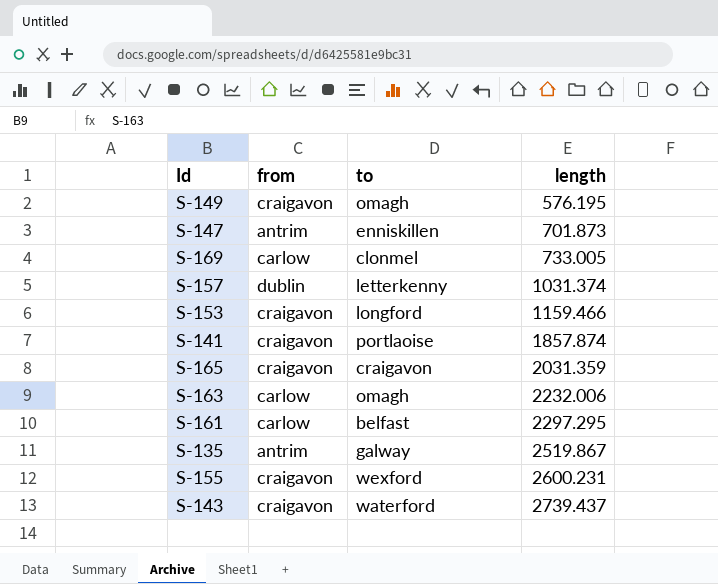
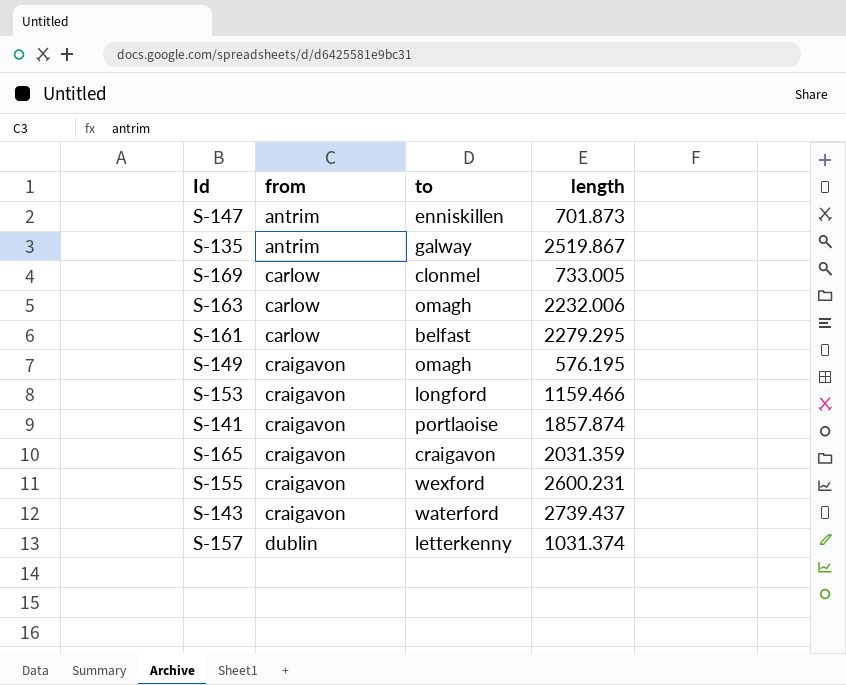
row order: length ascending -> from ascending
S-161 | length: 2297.295 -> 2279.295

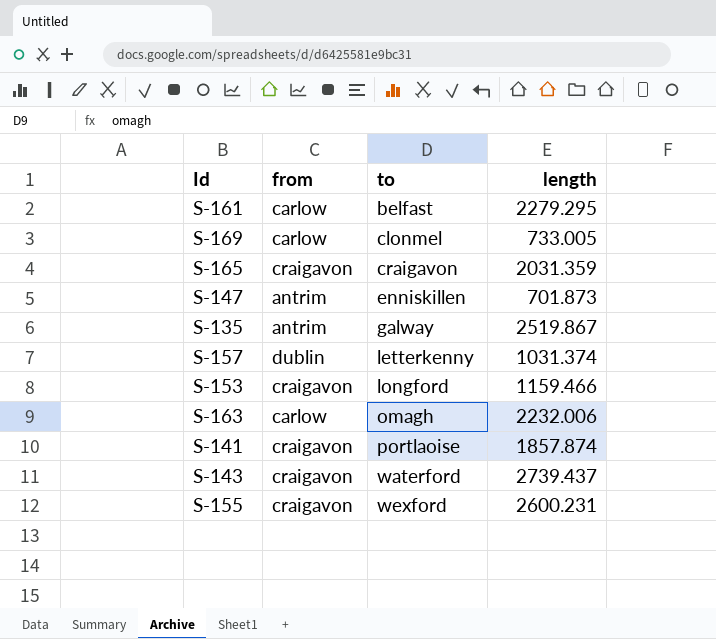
row order: from ascending -> to ascending
row S-149: craigavon | omagh | 576.195 -> none

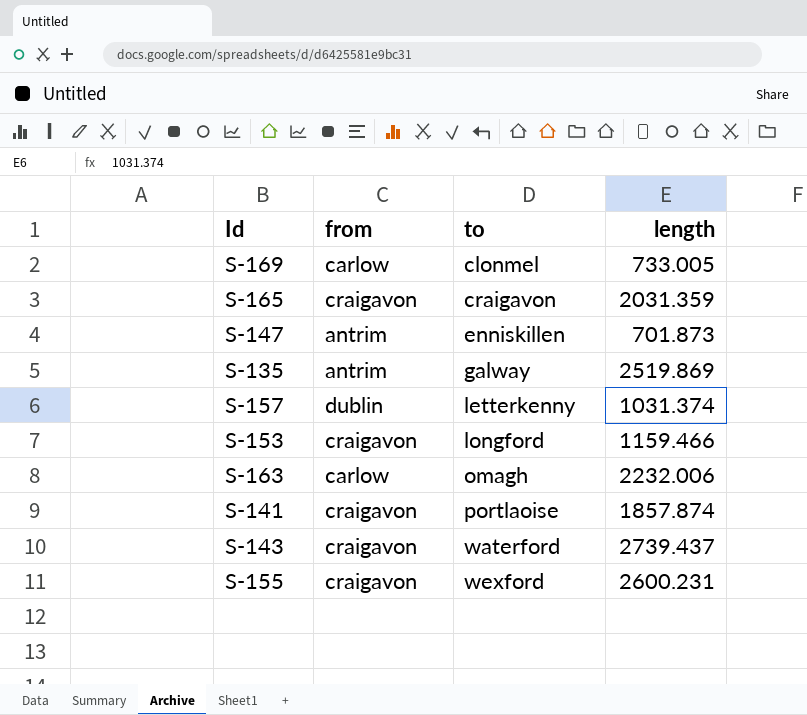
row S-161: carlow | belfast | 2279.295 -> none
S-135 | length: 2519.867 -> 2519.869

